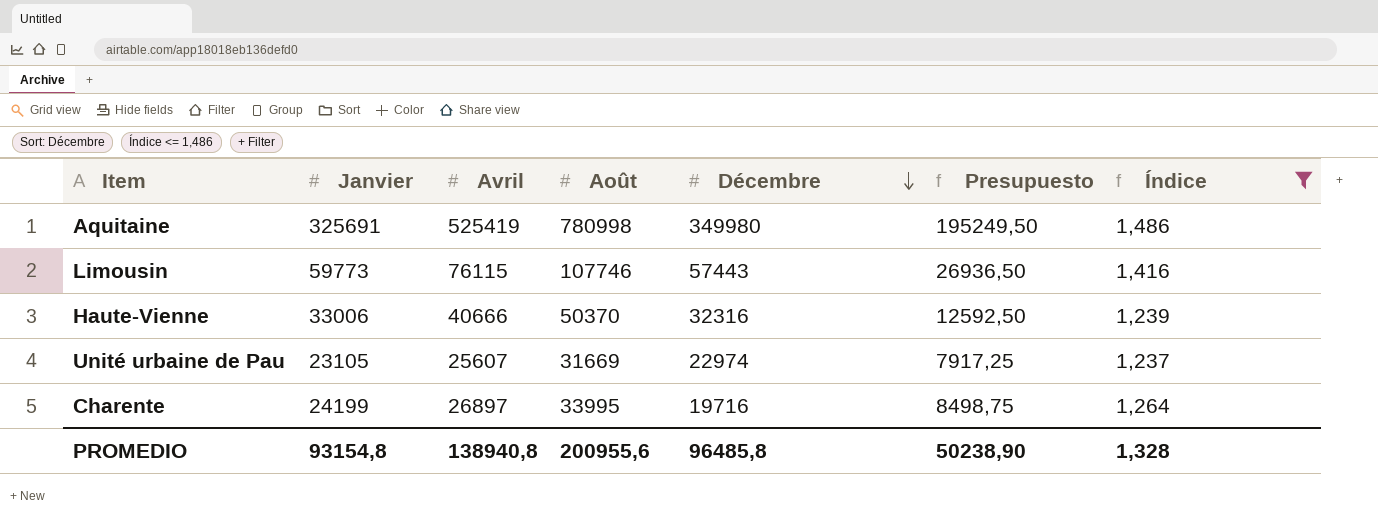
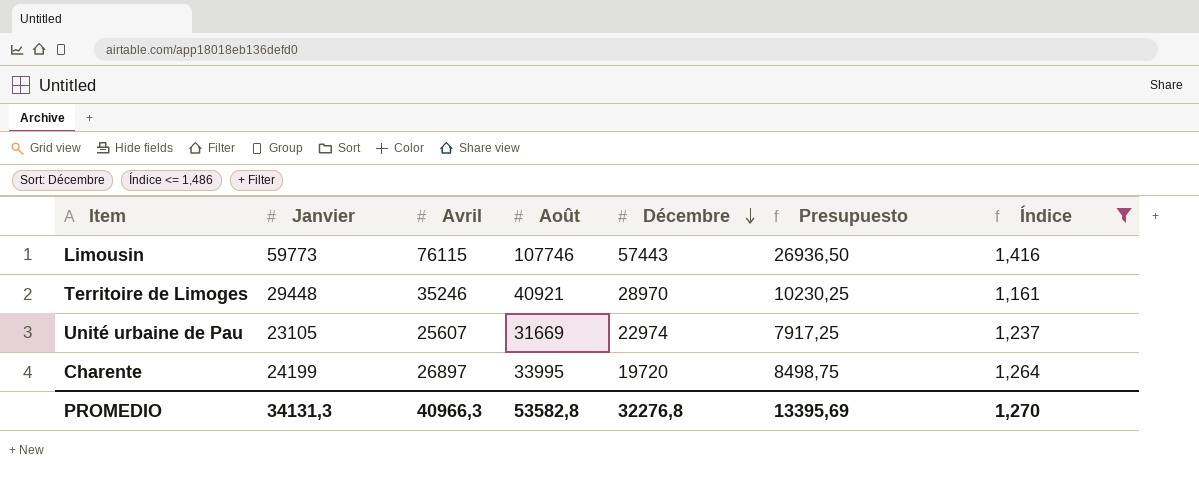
row Aquitaine: 325691 | 525419 | 780998 | 349980 | 195249,50 | 1,486 -> none
row Haute-Vienne: 33006 | 40666 | 50370 | 32316 | 12592,50 | 1,239 -> none
row Territoire de Limoges: none -> 29448 | 35246 | 40921 | 28970 | 10230,25 | 1,161
Charente | Décembre: 19716 -> 19720
PROMEDIO | Janvier: 93154,8 -> 34131,3
PROMEDIO | Avril: 138940,8 -> 40966,3
PROMEDIO | Août: 200955,6 -> 53582,8
PROMEDIO | Décembre: 96485,8 -> 32276,8
PROMEDIO | Presupuesto: 50238,90 -> 13395,69
PROMEDIO | Índice: 1,328 -> 1,270

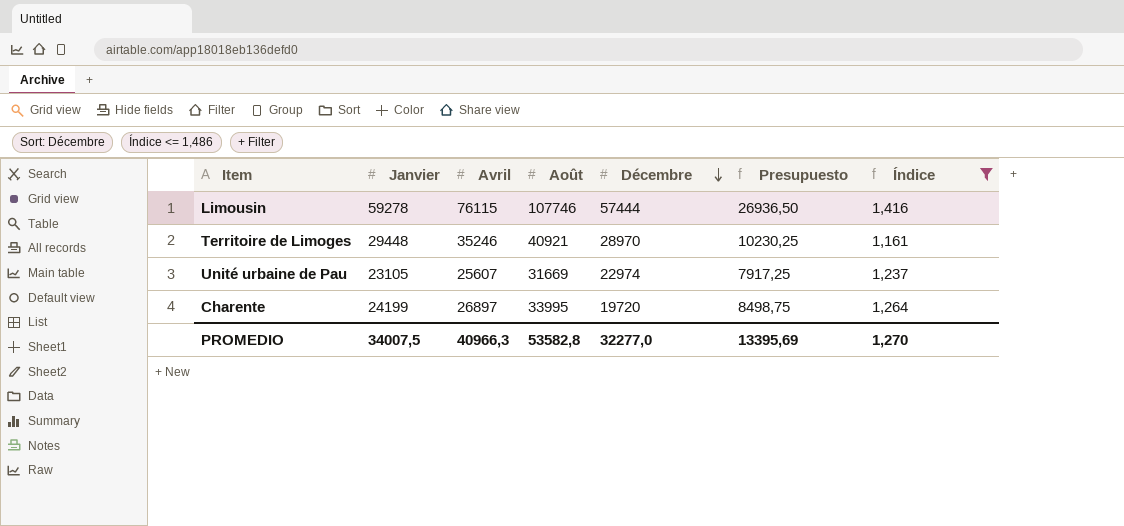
Limousin | Janvier: 59773 -> 59278
Limousin | Décembre: 57443 -> 57444
PROMEDIO | Janvier: 34131,3 -> 34007,5
PROMEDIO | Décembre: 32276,8 -> 32277,0

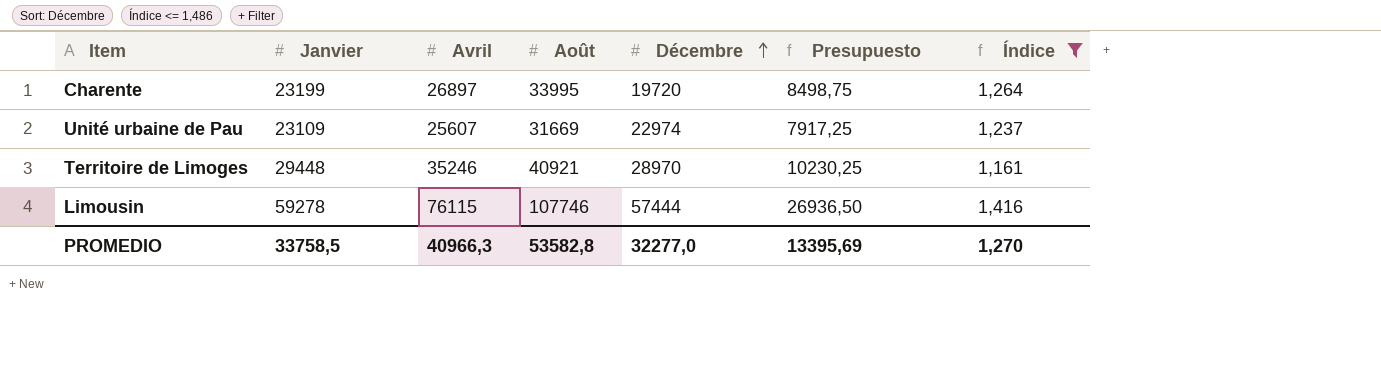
row order: Décembre descending -> Décembre ascending
Charente | Janvier: 24199 -> 23199
Unité urbaine de Pau | Janvier: 23105 -> 23109
PROMEDIO | Janvier: 34007,5 -> 33758,5

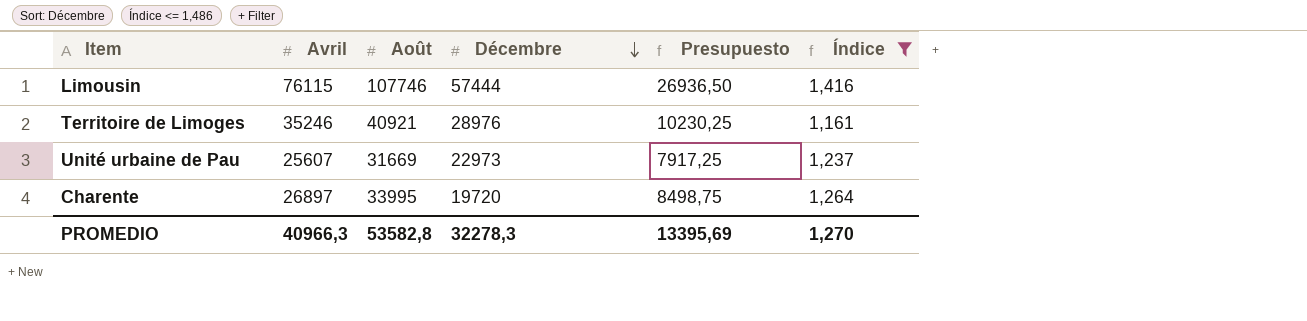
row order: Décembre ascending -> Décembre descending
column Janvier | position: 2 -> none
Territoire de Limoges | Décembre: 28970 -> 28976
Unité urbaine de Pau | Décembre: 22974 -> 22973
PROMEDIO | Décembre: 32277,0 -> 32278,3

